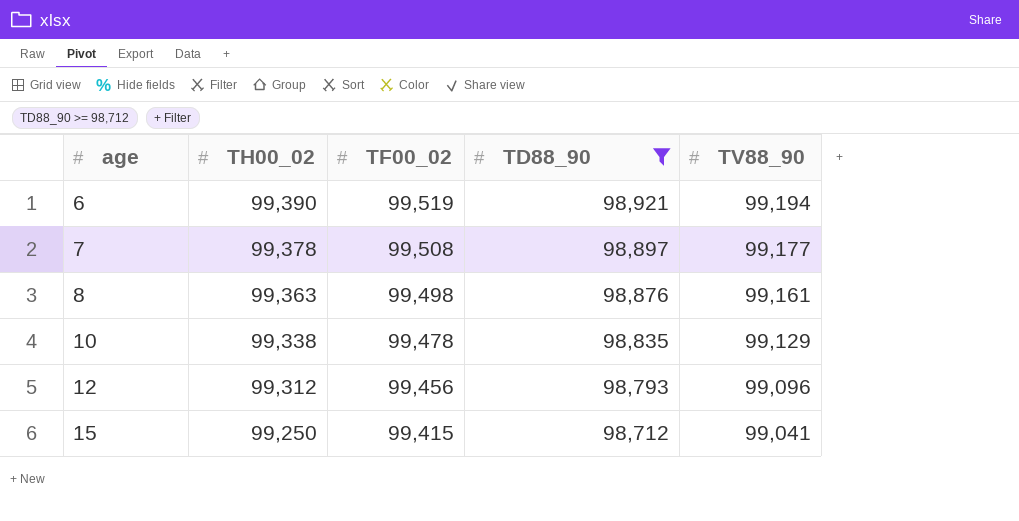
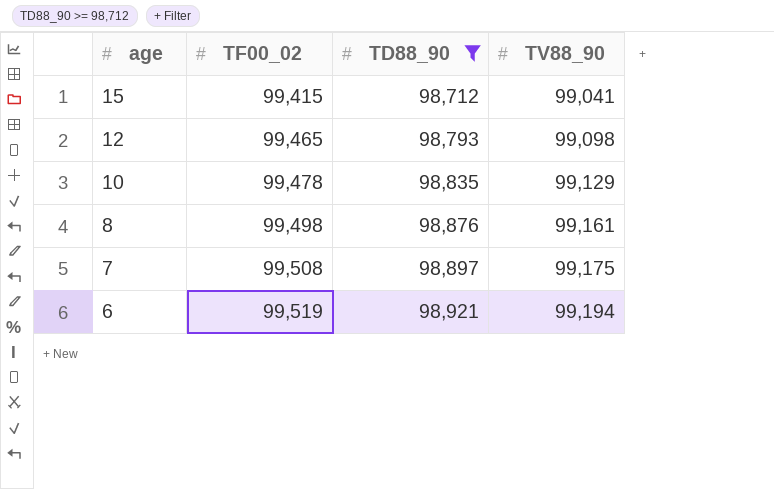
row order: age ascending -> age descending
column TH00_02 | position: 2 -> none
12 | TF00_02: 99,456 -> 99,465
12 | TV88_90: 99,096 -> 99,098
7 | TV88_90: 99,177 -> 99,175

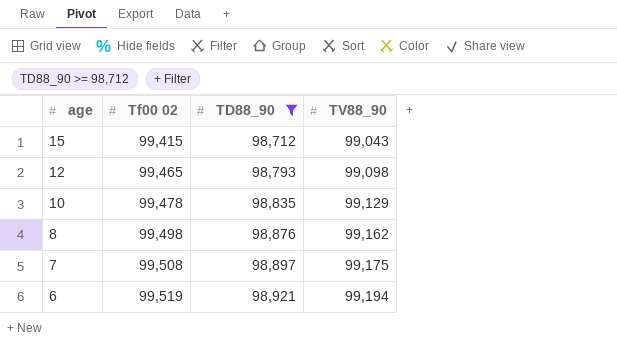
column name: TF00_02 -> Tf00 02
15 | TV88_90: 99,041 -> 99,043
8 | TV88_90: 99,161 -> 99,162

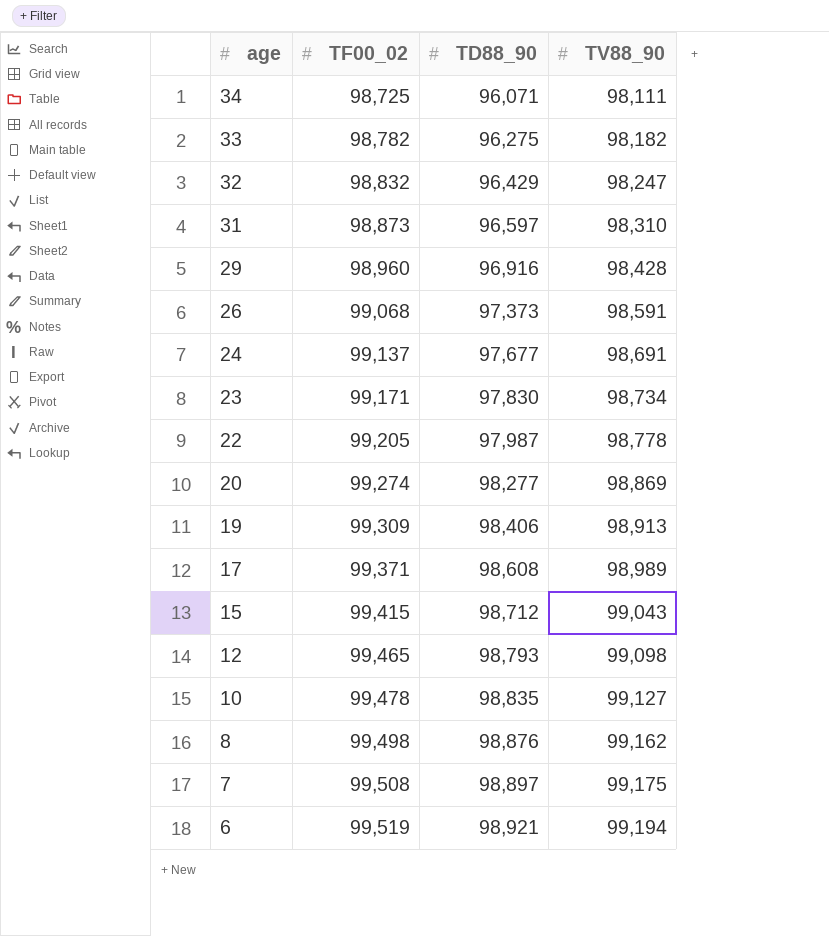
filter: TD88_90 >= 98,712 -> none
column name: Tf00 02 -> TF00_02
10 | TV88_90: 99,129 -> 99,127

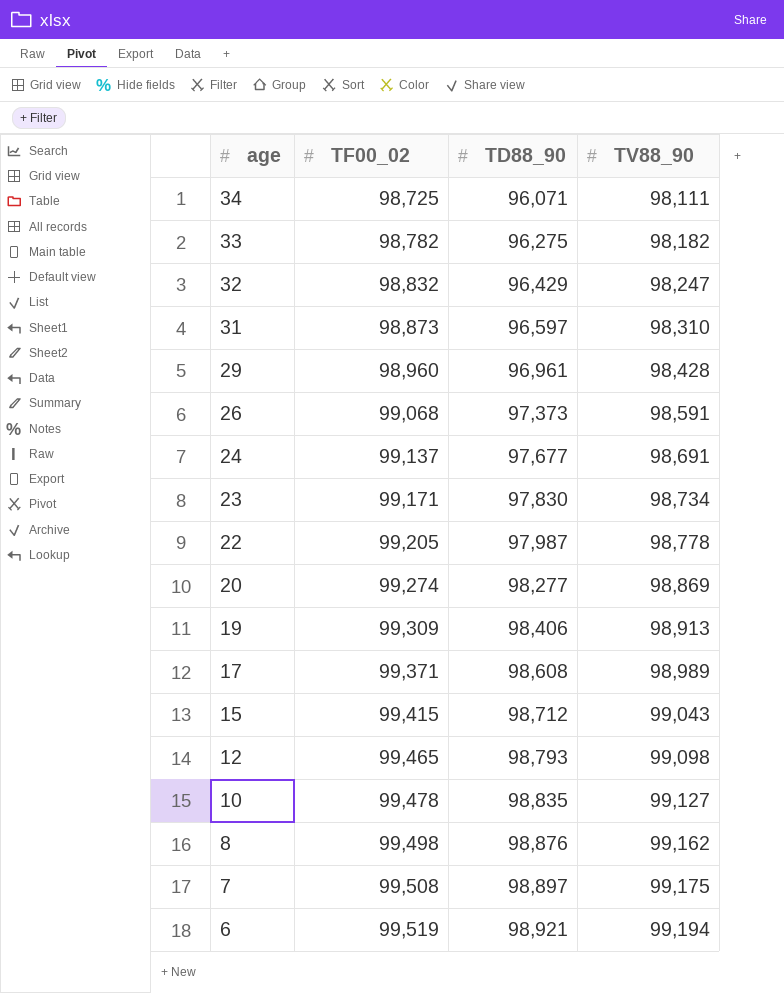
29 | TD88_90: 96,916 -> 96,961

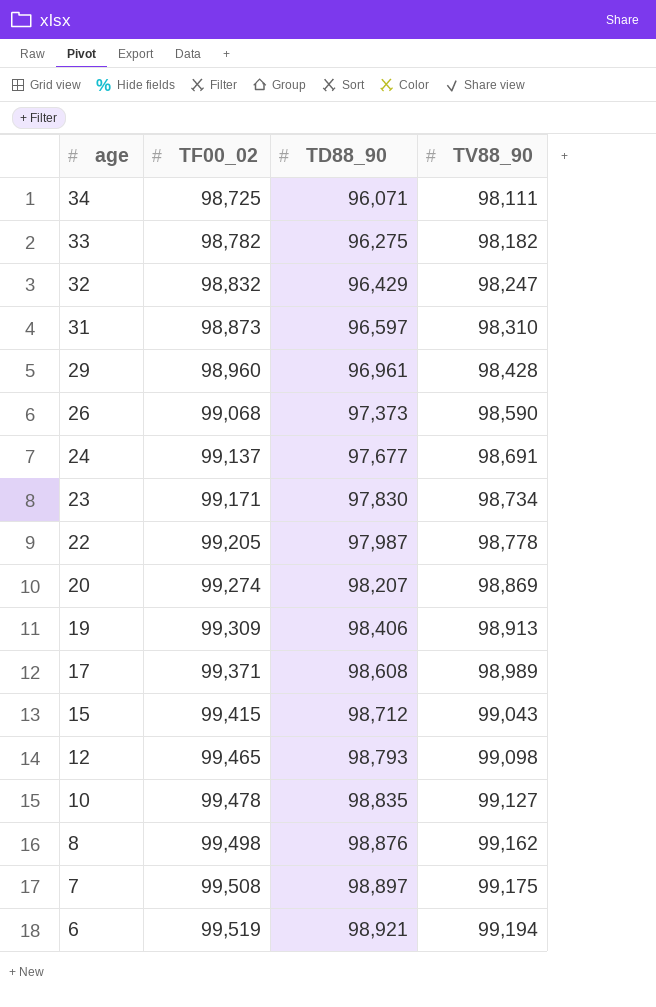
26 | TV88_90: 98,591 -> 98,590
20 | TD88_90: 98,277 -> 98,207

